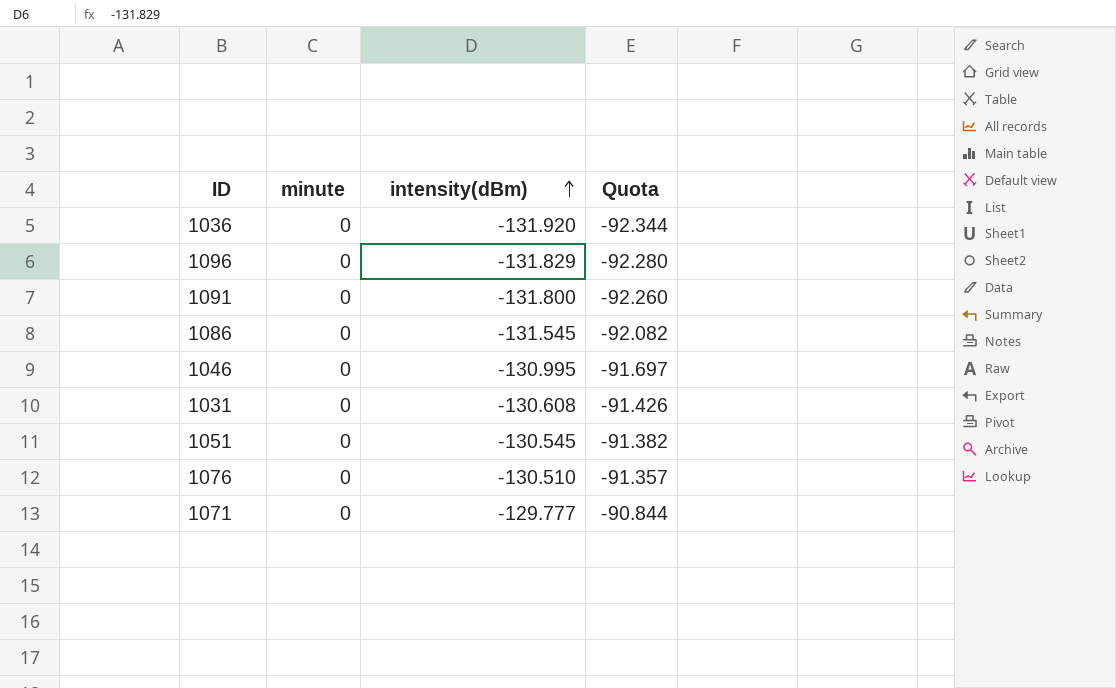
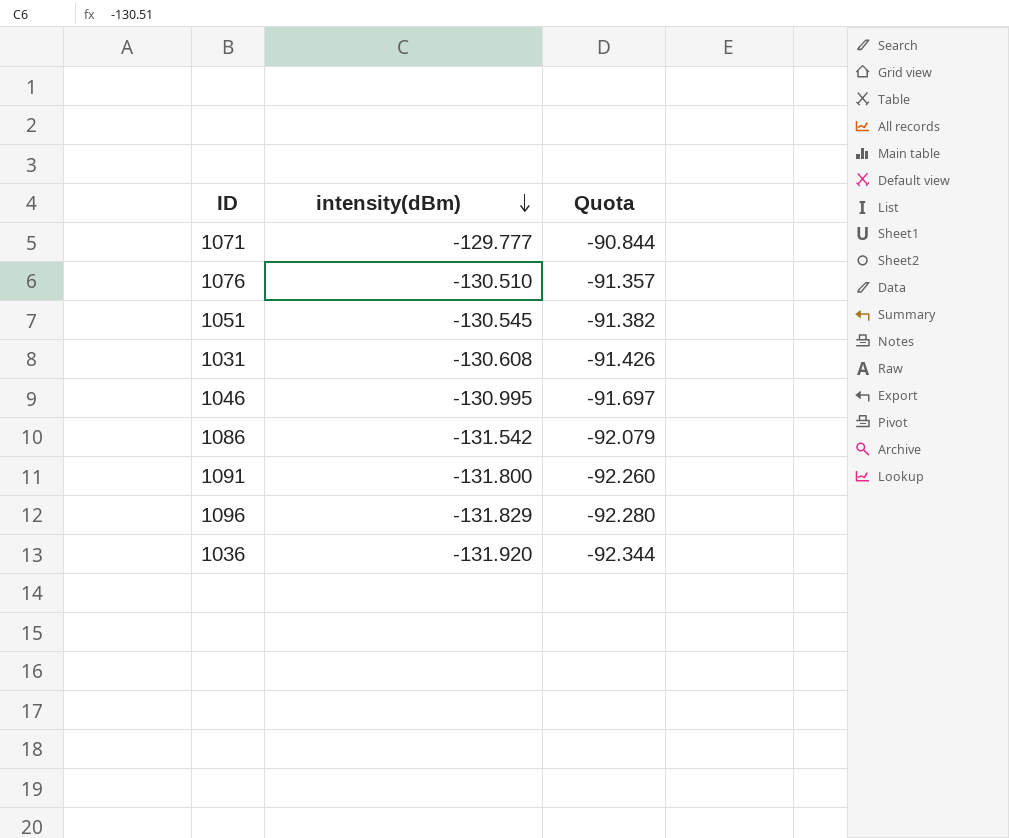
row order: intensity(dBm) ascending -> intensity(dBm) descending
column minute | position: 2 -> none
1086 | intensity(dBm): -131.545 -> -131.542
1086 | Quota: -92.082 -> -92.079

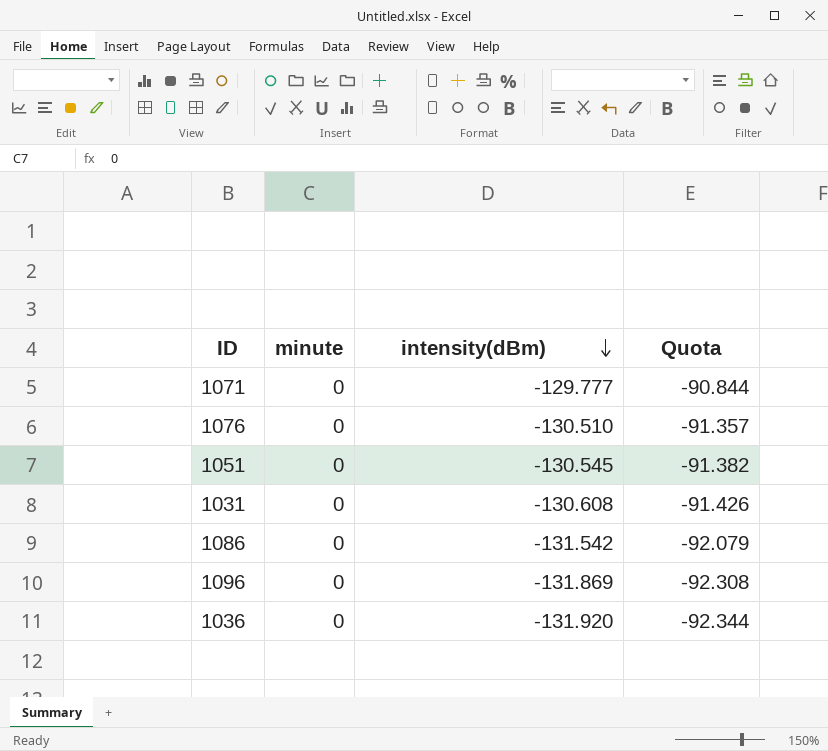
column minute | position: none -> 2
row 1046: -130.995 | -91.697 -> none
row 1091: -131.800 | -92.260 -> none
1096 | intensity(dBm): -131.829 -> -131.869
1096 | Quota: -92.280 -> -92.308

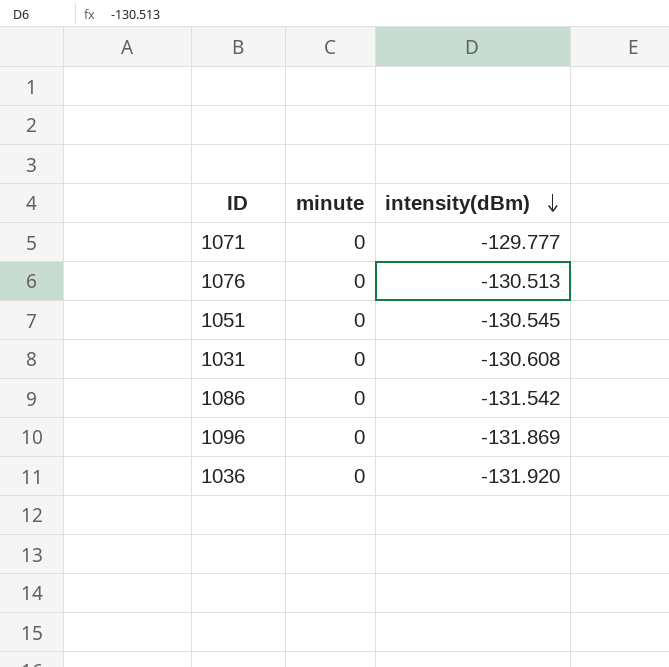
column Quota | formula: [intensity(dBm)] * 0.7 -> none
1076 | intensity(dBm): -130.510 -> -130.513

